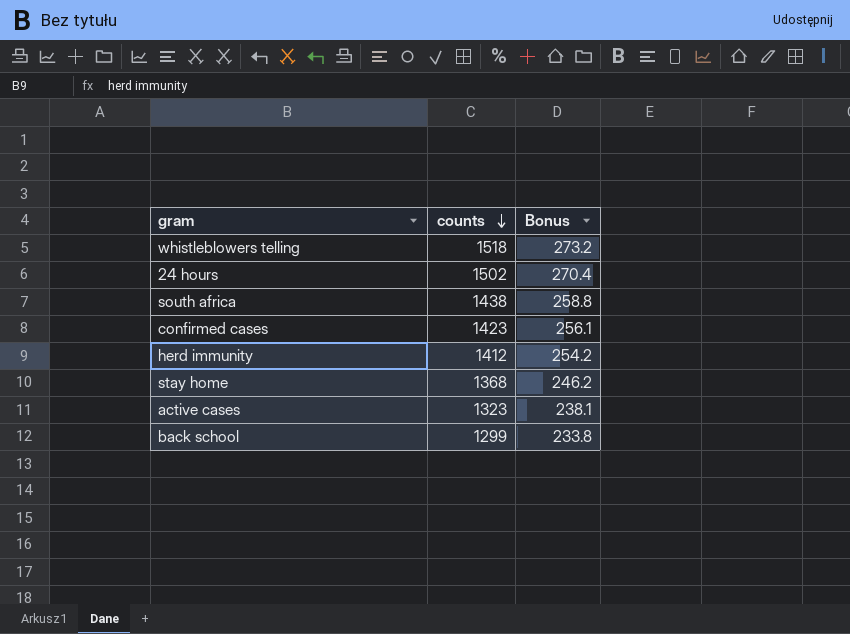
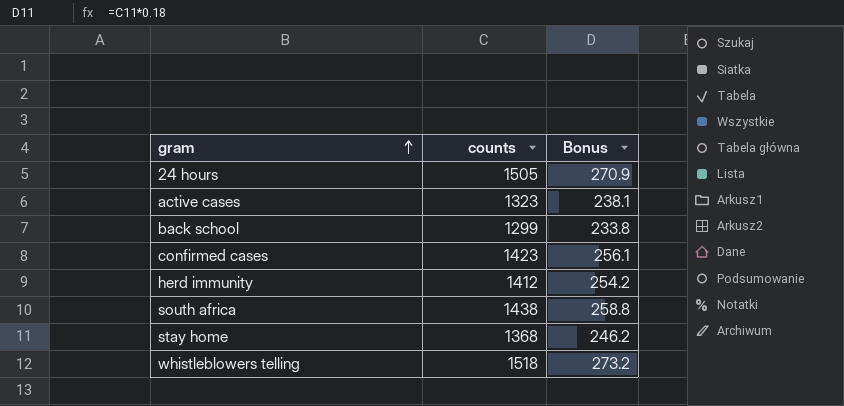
row order: counts descending -> gram ascending
24 hours | counts: 1502 -> 1505
24 hours | Bonus: 270.4 -> 270.9

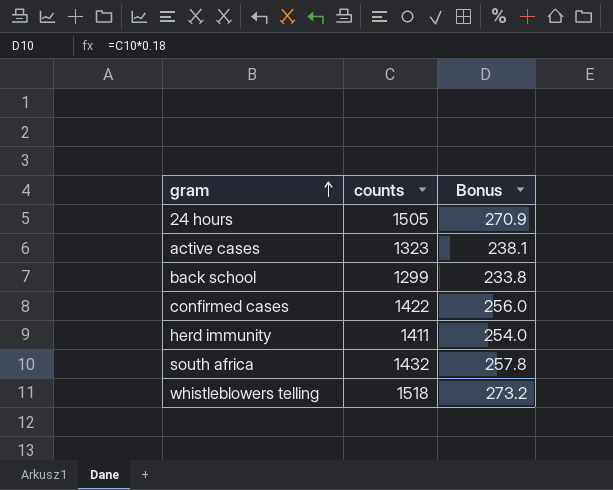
row stay home: 1368 | 246.2 -> none
confirmed cases | counts: 1423 -> 1422
confirmed cases | Bonus: 256.1 -> 256.0
herd immunity | counts: 1412 -> 1411
herd immunity | Bonus: 254.2 -> 254.0
south africa | counts: 1438 -> 1432
south africa | Bonus: 258.8 -> 257.8

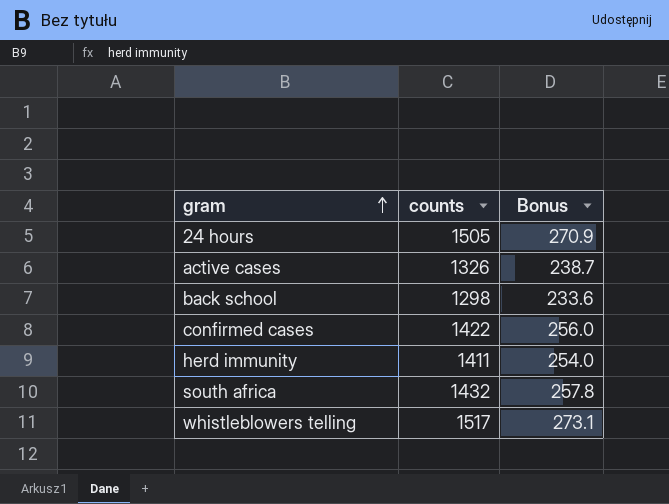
active cases | counts: 1323 -> 1326
active cases | Bonus: 238.1 -> 238.7
back school | counts: 1299 -> 1298
back school | Bonus: 233.8 -> 233.6
whistleblowers telling | counts: 1518 -> 1517
whistleblowers telling | Bonus: 273.2 -> 273.1

